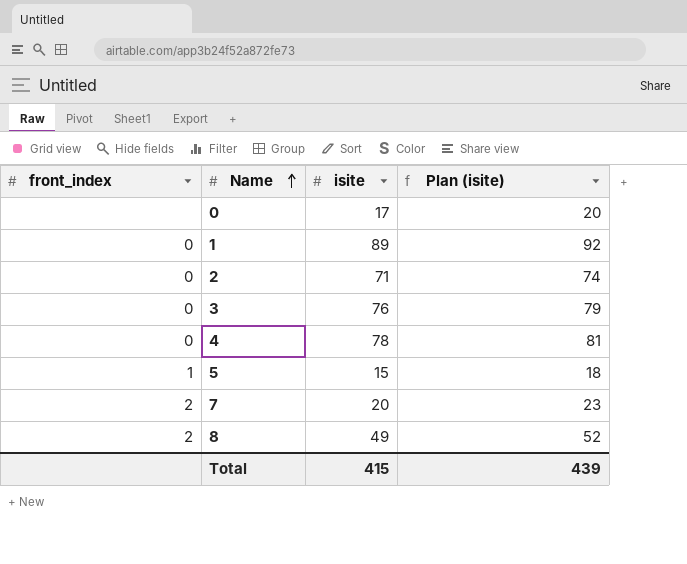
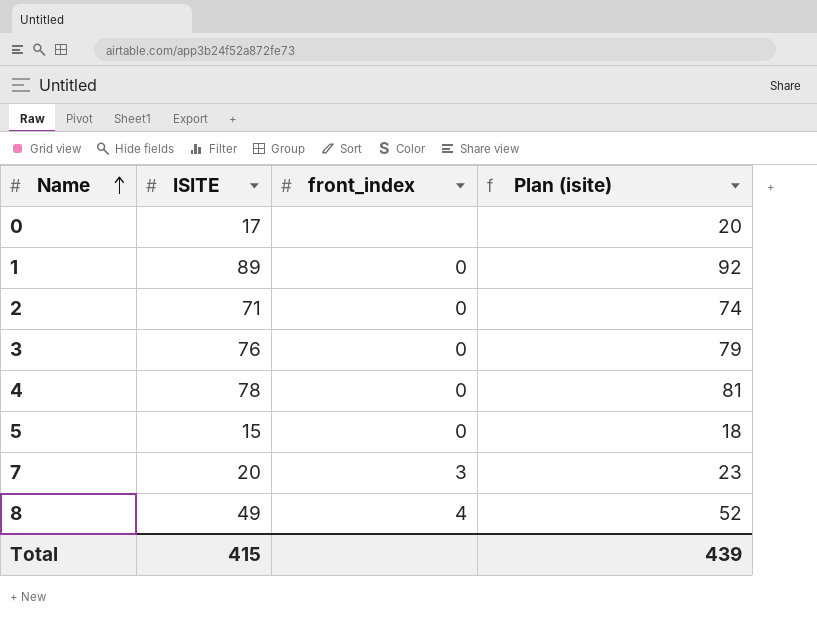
column name: isite -> ISITE
column front_index | position: 1 -> 3
5 | front_index: 1 -> 0
7 | front_index: 2 -> 3
8 | front_index: 2 -> 4

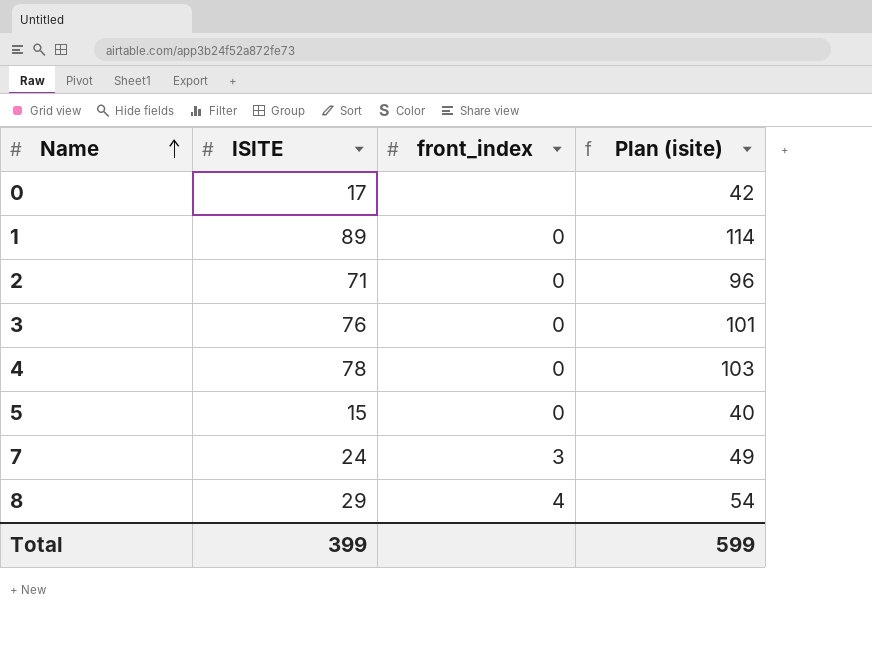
column Plan (isite) | formula: [ISITE] + 3 -> [ISITE] + 25
7 | ISITE: 20 -> 24
8 | ISITE: 49 -> 29
Total | ISITE: 415 -> 399
Total | Plan (isite): 439 -> 599

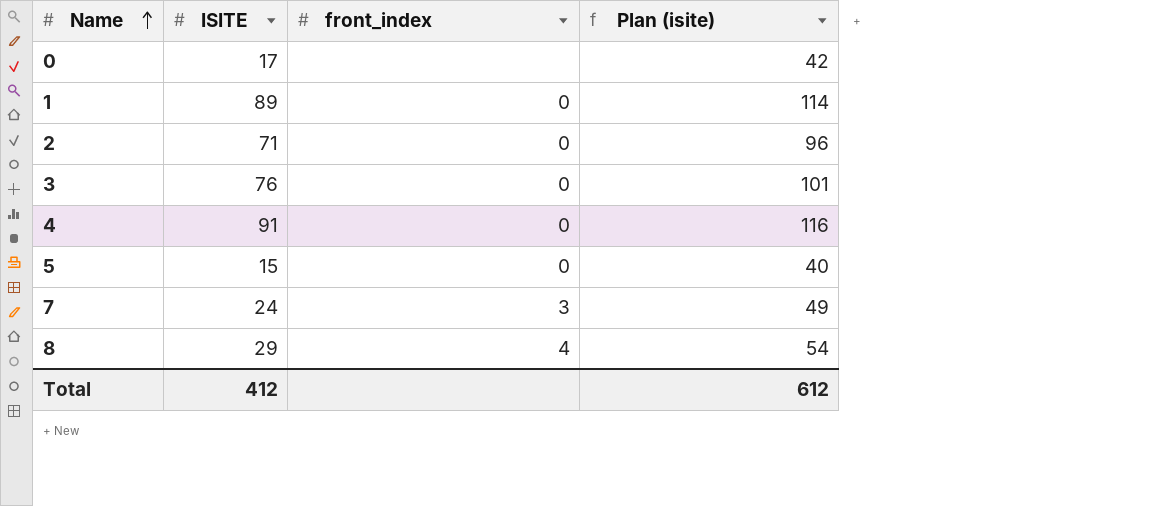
4 | ISITE: 78 -> 91
4 | Plan (isite): 103 -> 116
Total | ISITE: 399 -> 412
Total | Plan (isite): 599 -> 612

